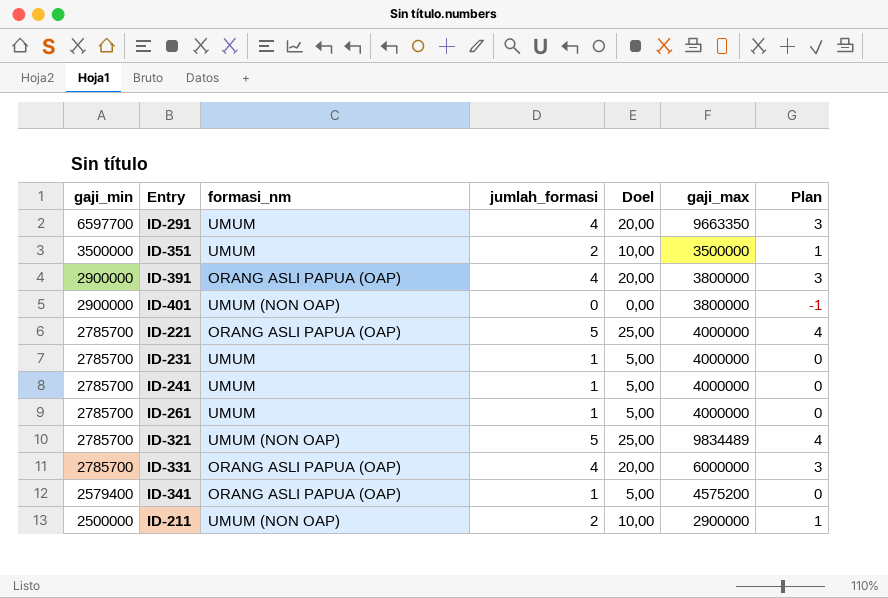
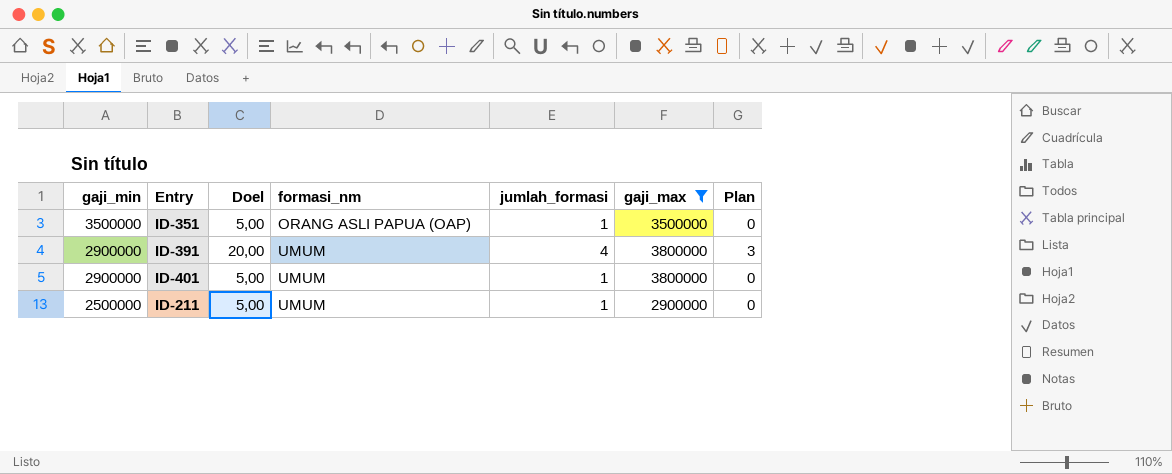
filter: none -> gaji_max <= 3800000
column Doel | position: 5 -> 3
ID-351 | Doel: 10,00 -> 5,00
ID-351 | formasi_nm: UMUM -> ORANG ASLI PAPUA (OAP)
ID-351 | jumlah_formasi: 2 -> 1
ID-351 | Plan: 1 -> 0
ID-391 | formasi_nm: ORANG ASLI PAPUA (OAP) -> UMUM
ID-401 | Doel: 0,00 -> 5,00
ID-401 | formasi_nm: UMUM (NON OAP) -> UMUM
ID-401 | jumlah_formasi: 0 -> 1
ID-401 | Plan: -1 -> 0
ID-211 | Doel: 10,00 -> 5,00
ID-211 | formasi_nm: UMUM (NON OAP) -> UMUM
ID-211 | jumlah_formasi: 2 -> 1
ID-211 | Plan: 1 -> 0

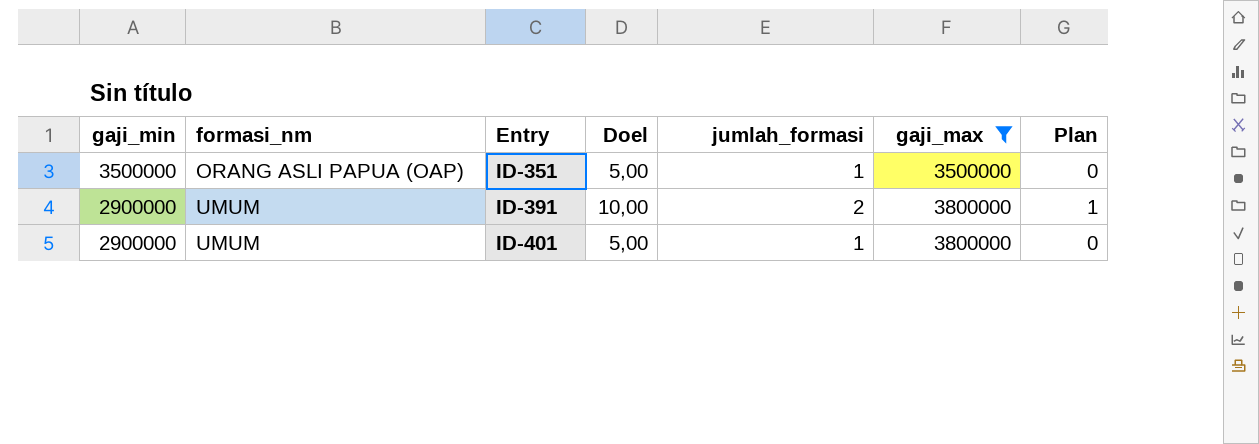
column formasi_nm | position: 4 -> 2
row ID-211: 2500000 | 5,00 | UMUM | 1 | 2900000 | 0 -> none
ID-391 | Doel: 20,00 -> 10,00
ID-391 | jumlah_formasi: 4 -> 2
ID-391 | Plan: 3 -> 1

